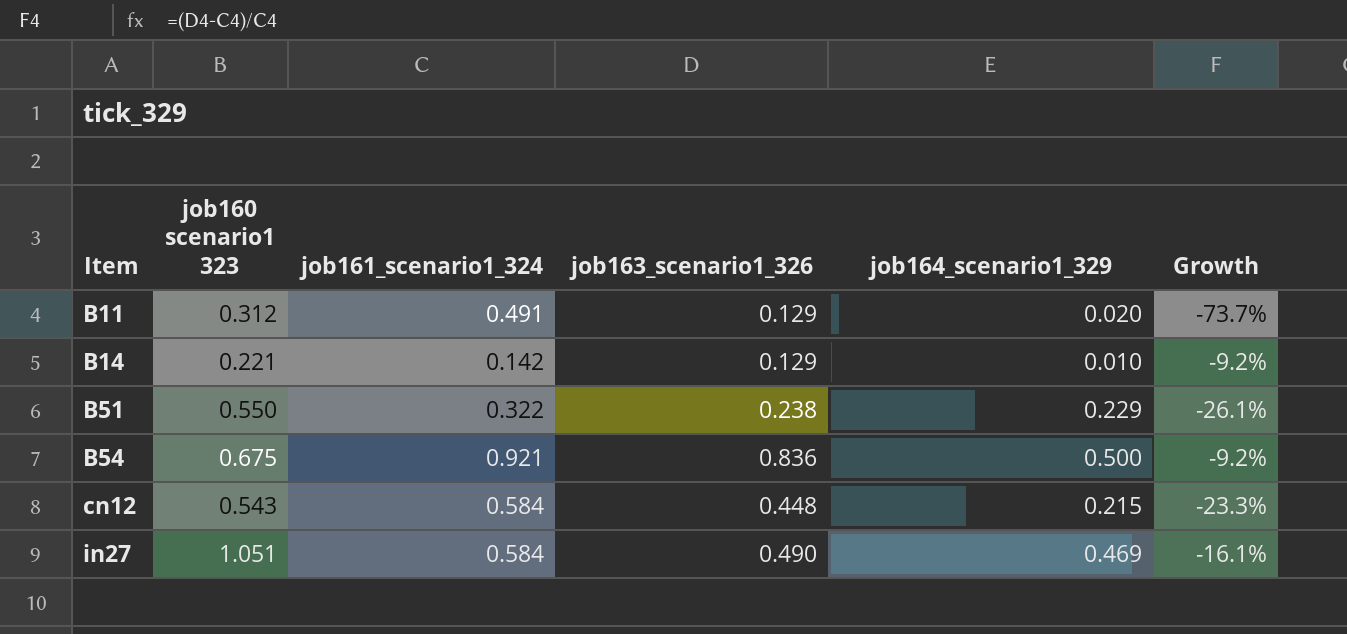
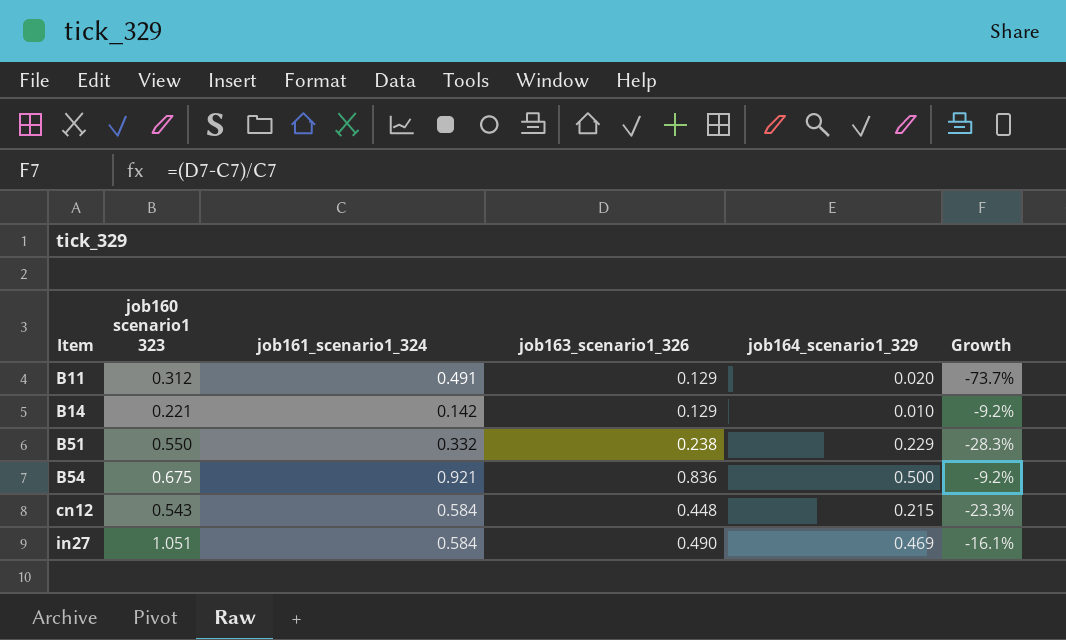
B51 | job161_scenario1_324: 0.322 -> 0.332
B51 | Growth: -26.1% -> -28.3%

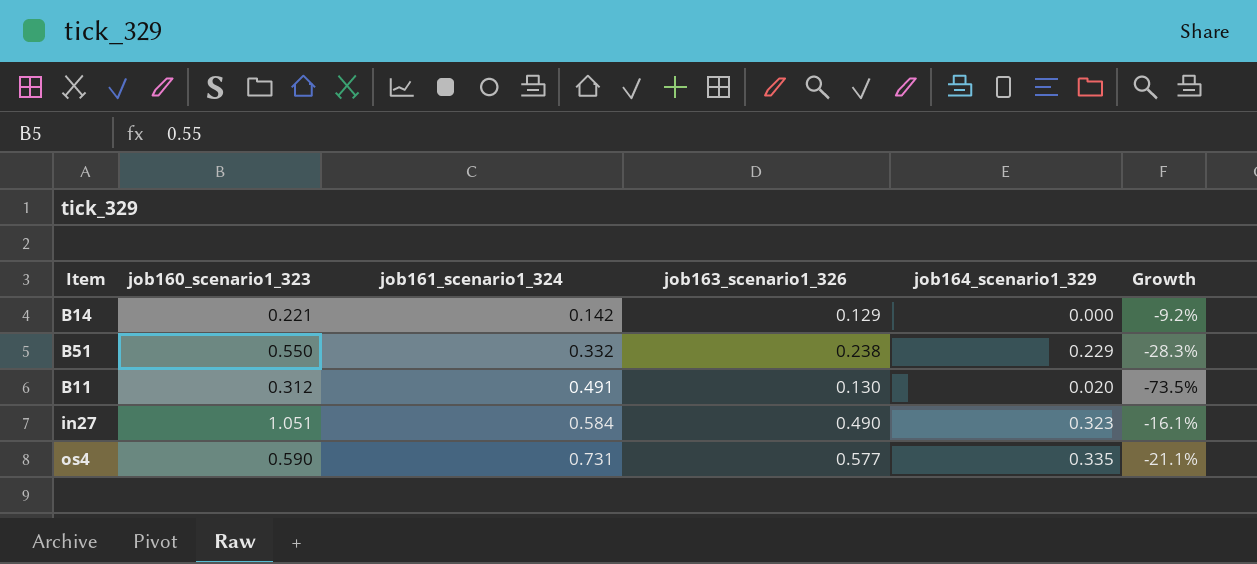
row order: Item ascending -> job161_scenario1_324 ascending
column name: job160 scenario1 323 -> job160_scenario1_323
row B54: 0.675 | 0.921 | 0.836 | 0.500 | -9.2% -> none
row cn12: 0.543 | 0.584 | 0.448 | 0.215 | -23.3% -> none
B14 | job164_scenario1_329: 0.010 -> 0.000
B11 | job163_scenario1_326: 0.129 -> 0.130
B11 | Growth: -73.7% -> -73.5%
in27 | job164_scenario1_329: 0.469 -> 0.323
row os4: none -> 0.590 | 0.731 | 0.577 | 0.335 | -21.1%

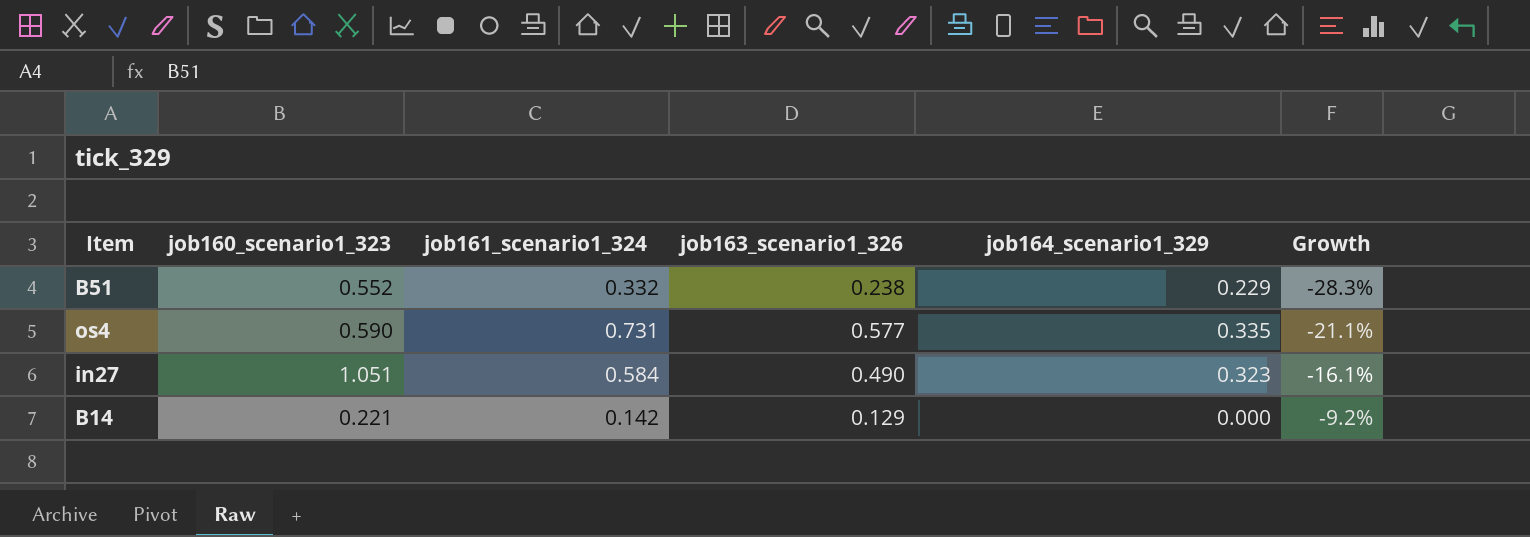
row order: job161_scenario1_324 ascending -> Growth ascending
row B11: 0.312 | 0.491 | 0.130 | 0.020 | -73.5% -> none
B51 | job160_scenario1_323: 0.550 -> 0.552

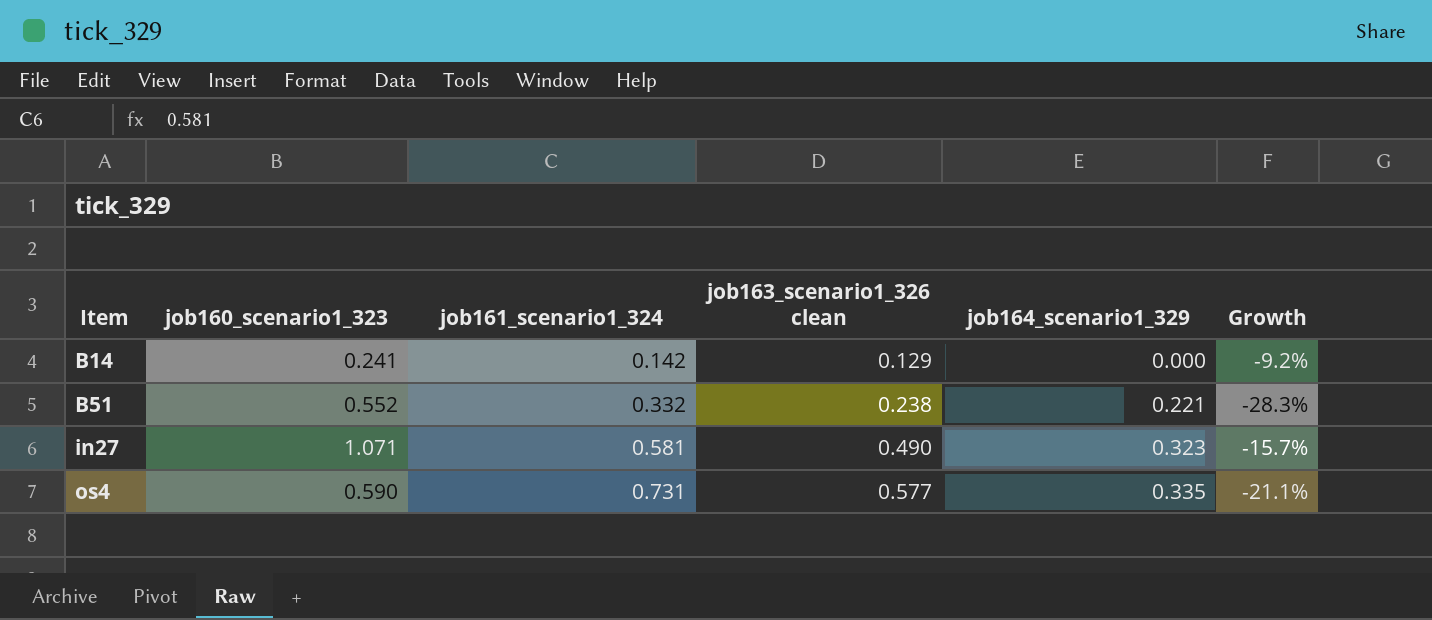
row order: Growth ascending -> Item ascending
column name: job163_scenario1_326 -> job163_scenario1_326 clean
B14 | job160_scenario1_323: 0.221 -> 0.241
B51 | job164_scenario1_329: 0.229 -> 0.221
in27 | job160_scenario1_323: 1.051 -> 1.071
in27 | job161_scenario1_324: 0.584 -> 0.581
in27 | Growth: -16.1% -> -15.7%

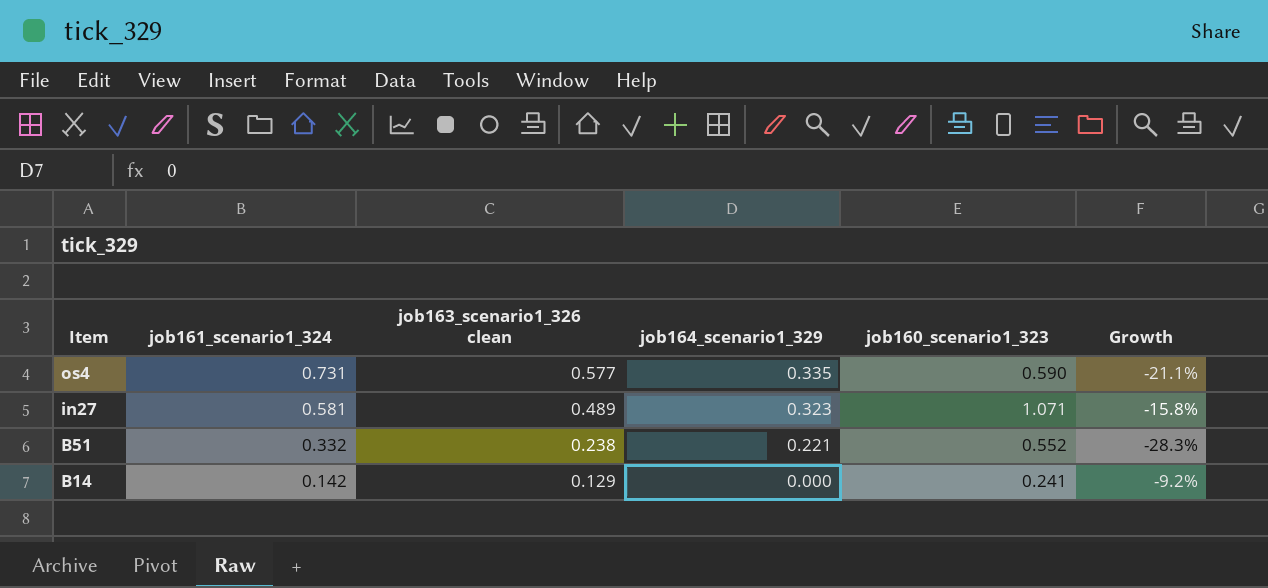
row order: Item ascending -> Item descending
column job160_scenario1_323 | position: 2 -> 5
in27 | job163_scenario1_326 clean: 0.490 -> 0.489
in27 | Growth: -15.7% -> -15.8%

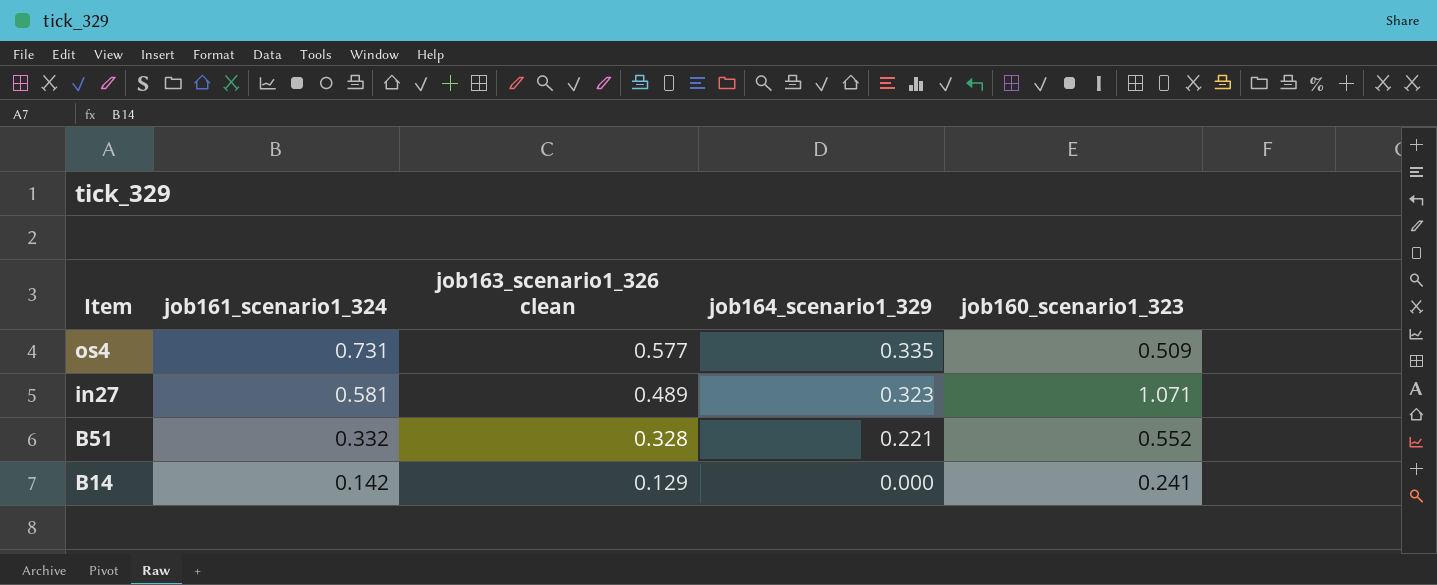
column Growth | formula: ([job163_scenario1_326 clean] - [job161_scenario1_324]) / [job161_scenario1_324] -> none
os4 | job160_scenario1_323: 0.590 -> 0.509
B51 | job163_scenario1_326 clean: 0.238 -> 0.328

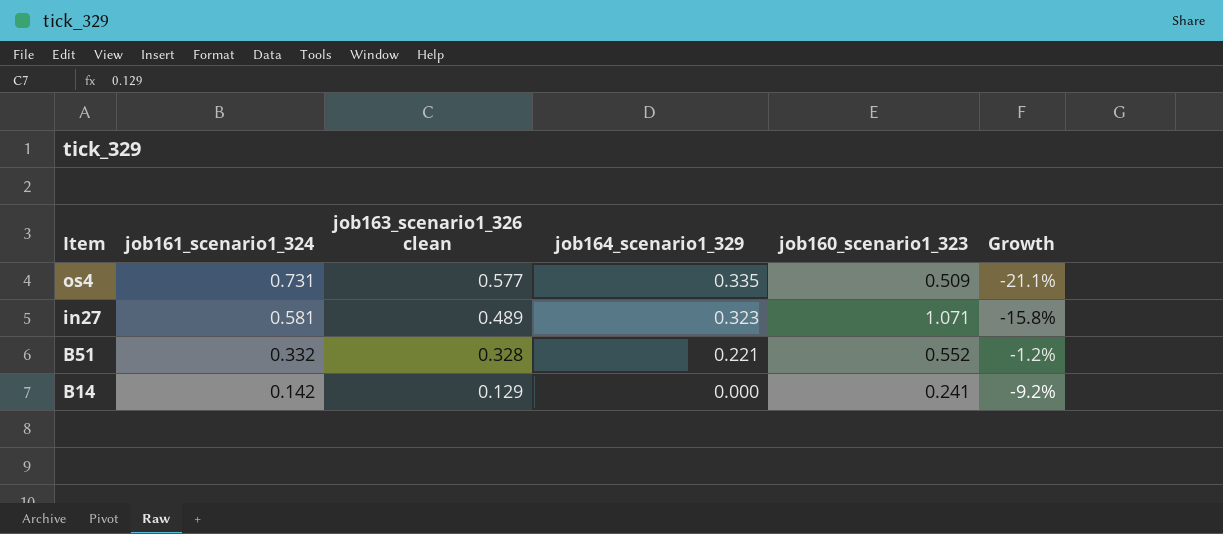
column Growth | formula: none -> ([job163_scenario1_326 clean] - [job161_scenario1_324]) / [job161_scenario1_324]

